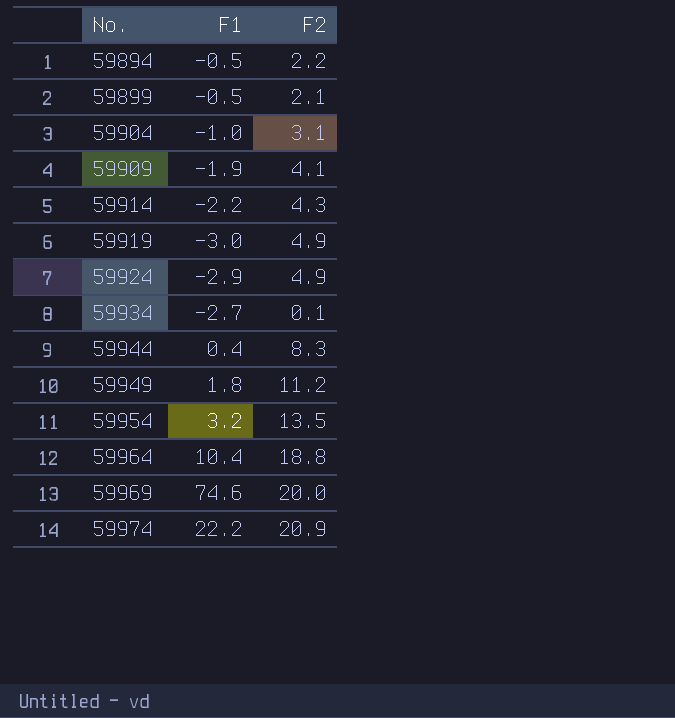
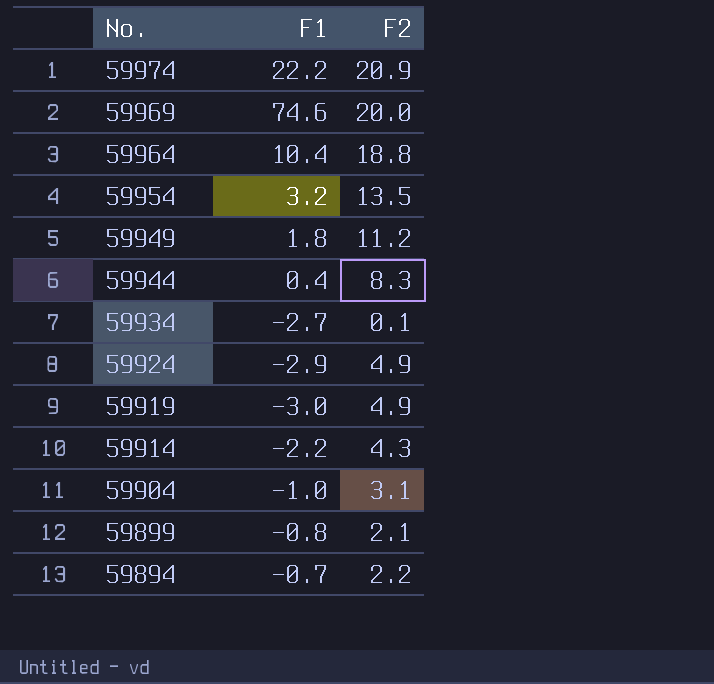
row order: No. ascending -> No. descending
row 59909: -1.9 | 4.1 -> none
59899 | F1: -0.5 -> -0.8
59894 | F1: -0.5 -> -0.7

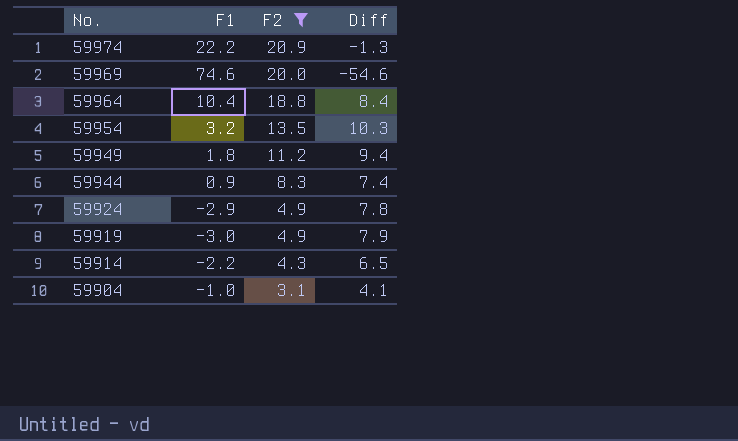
filter: none -> F2 >= 3.1
column Diff | formula: none -> [F2] - [F1]
59944 | F1: 0.4 -> 0.9

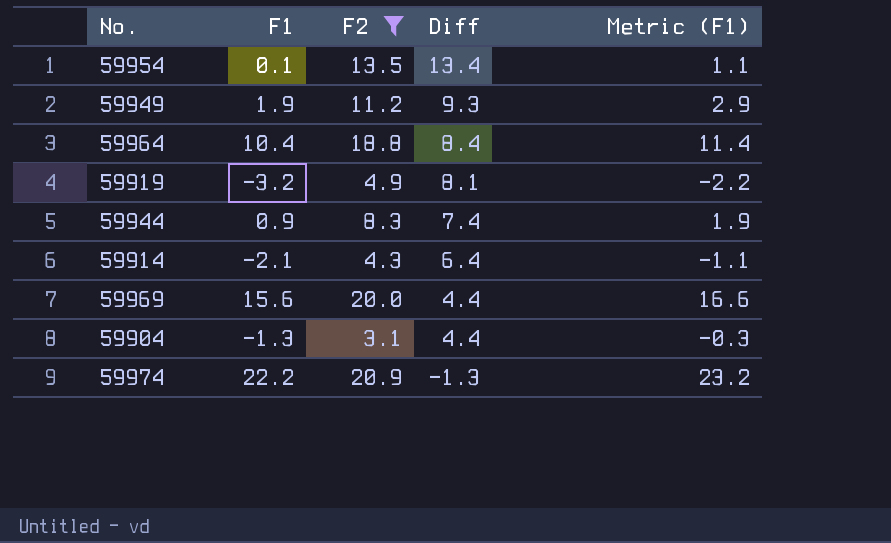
row order: No. descending -> Diff descending
column Metric (F1) | formula: none -> [F1] + 1
row 59924: -2.9 | 4.9 | 7.8 -> none
59954 | F1: 3.2 -> 0.1
59954 | Diff: 10.3 -> 13.4
59949 | F1: 1.8 -> 1.9
59949 | Diff: 9.4 -> 9.3
59919 | F1: -3.0 -> -3.2
59919 | Diff: 7.9 -> 8.1
59914 | F1: -2.2 -> -2.1
59914 | Diff: 6.5 -> 6.4
59969 | F1: 74.6 -> 15.6
59969 | Diff: -54.6 -> 4.4
59904 | F1: -1.0 -> -1.3
59904 | Diff: 4.1 -> 4.4

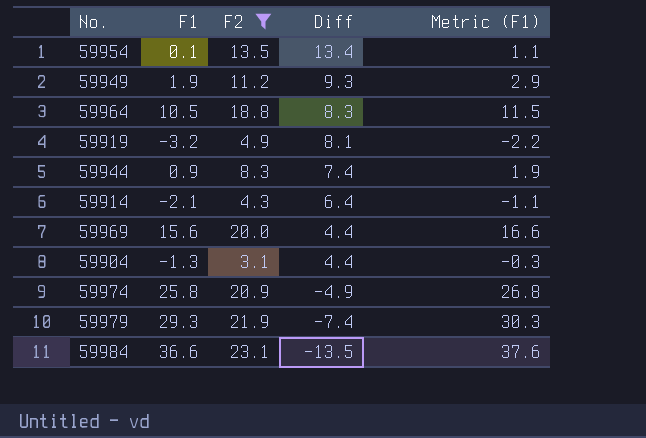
59964 | F1: 10.4 -> 10.5
59964 | Diff: 8.4 -> 8.3
59964 | Metric (F1): 11.4 -> 11.5
59974 | F1: 22.2 -> 25.8
59974 | Diff: -1.3 -> -4.9
59974 | Metric (F1): 23.2 -> 26.8
row 59979: none -> 29.3 | 21.9 | -7.4 | 30.3
row 59984: none -> 36.6 | 23.1 | -13.5 | 37.6

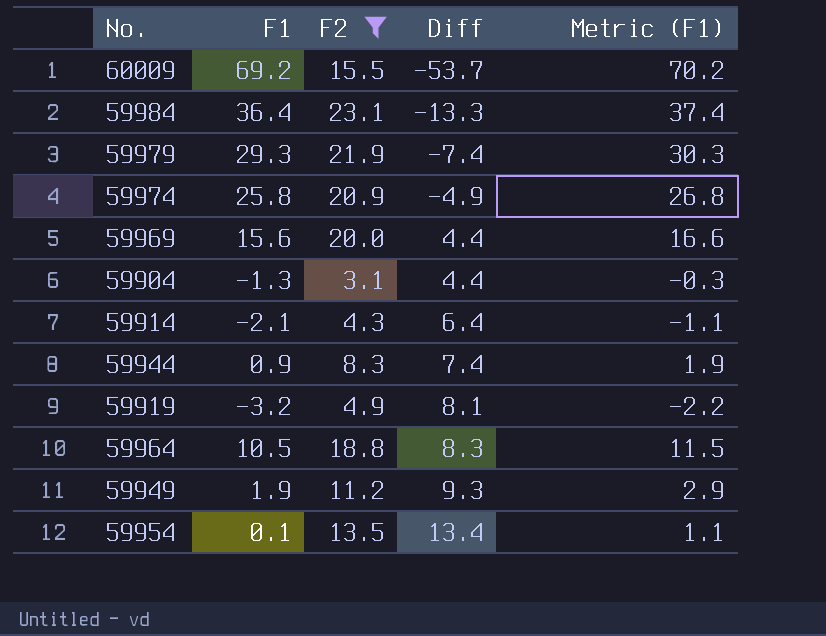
row order: Diff descending -> Diff ascending
row 60009: none -> 69.2 | 15.5 | -53.7 | 70.2
59984 | F1: 36.6 -> 36.4
59984 | Diff: -13.5 -> -13.3
59984 | Metric (F1): 37.6 -> 37.4

